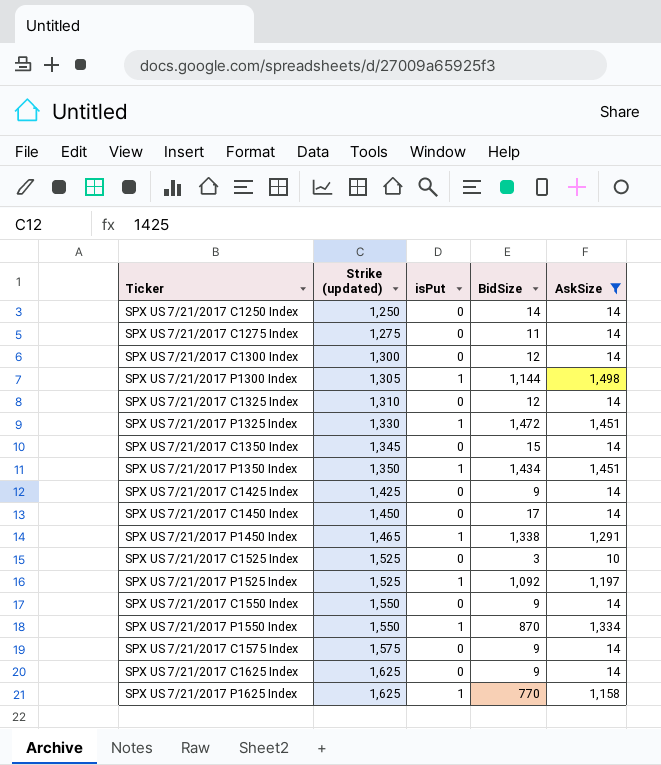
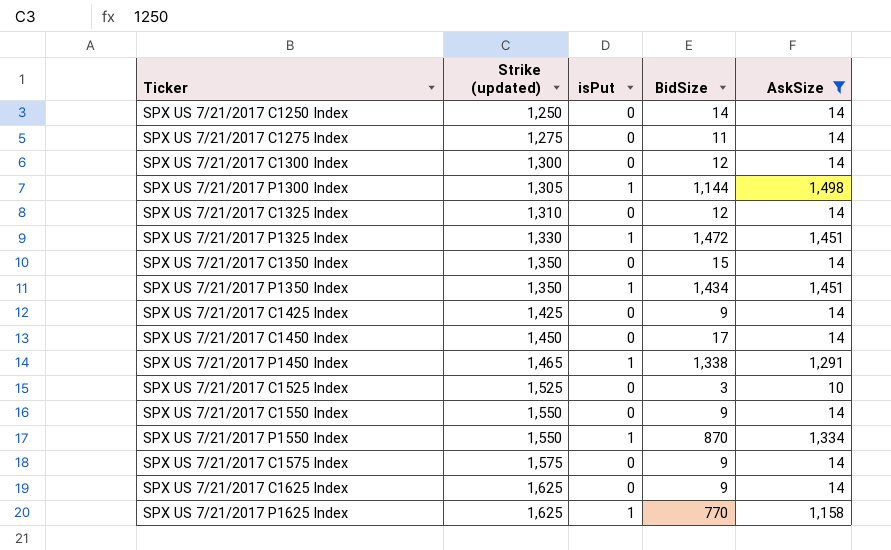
row SPX US 7/21/2017 P1525 Index: 1,525 | 1 | 1,092 | 1,197 -> none
SPX US 7/21/2017 C1350 Index | Strike (updated): 1,345 -> 1,350

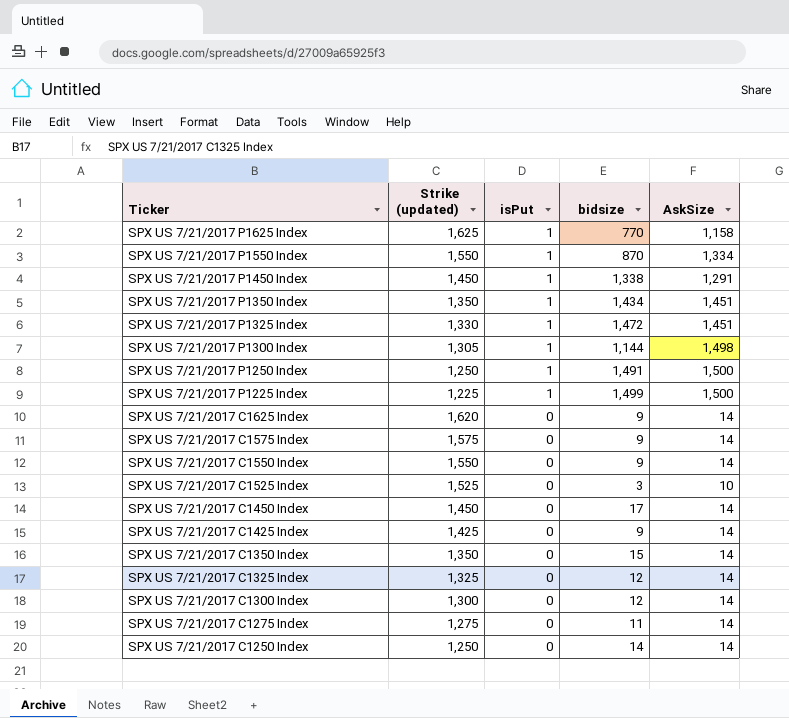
filter: AskSize != 1,500 -> none
row order: Strike (updated) ascending -> Ticker descending
column name: BidSize -> bidsize
SPX US 7/21/2017 P1450 Index | Strike (updated): 1,465 -> 1,450
SPX US 7/21/2017 C1625 Index | Strike (updated): 1,625 -> 1,620
SPX US 7/21/2017 C1325 Index | Strike (updated): 1,310 -> 1,325

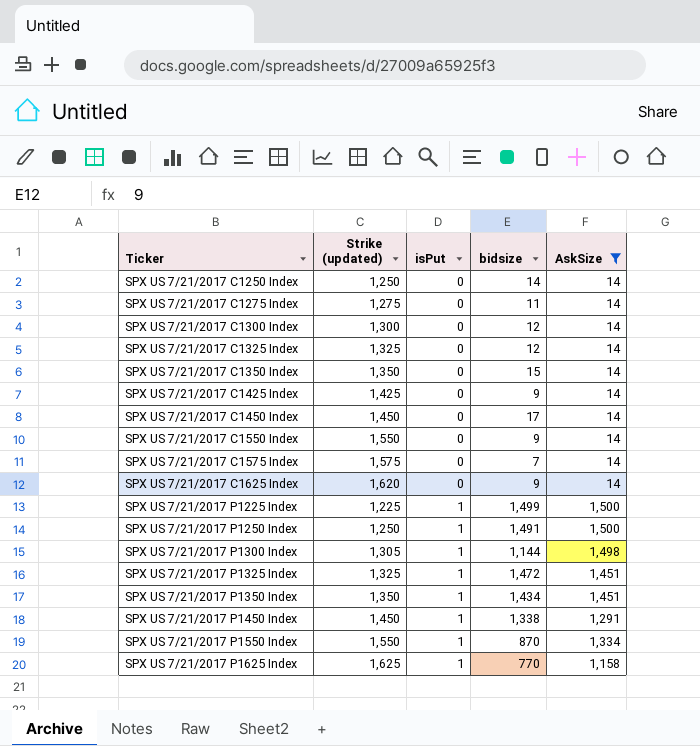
filter: none -> AskSize != 10
row order: Ticker descending -> Ticker ascending
SPX US 7/21/2017 C1575 Index | bidsize: 9 -> 7
SPX US 7/21/2017 P1325 Index | Strike (updated): 1,330 -> 1,325

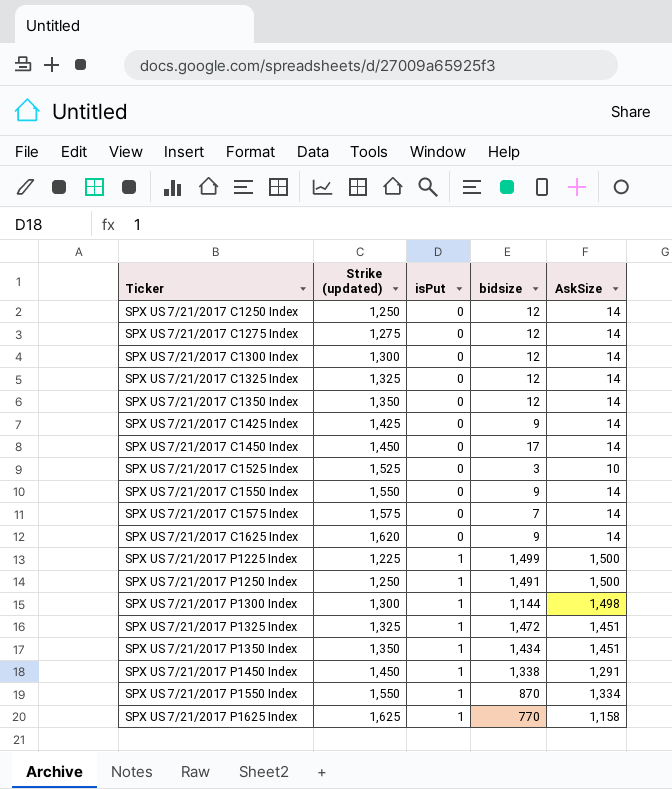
filter: AskSize != 10 -> none
SPX US 7/21/2017 C1250 Index | bidsize: 14 -> 12
SPX US 7/21/2017 C1275 Index | bidsize: 11 -> 12
SPX US 7/21/2017 C1350 Index | bidsize: 15 -> 12
SPX US 7/21/2017 P1300 Index | Strike (updated): 1,305 -> 1,300

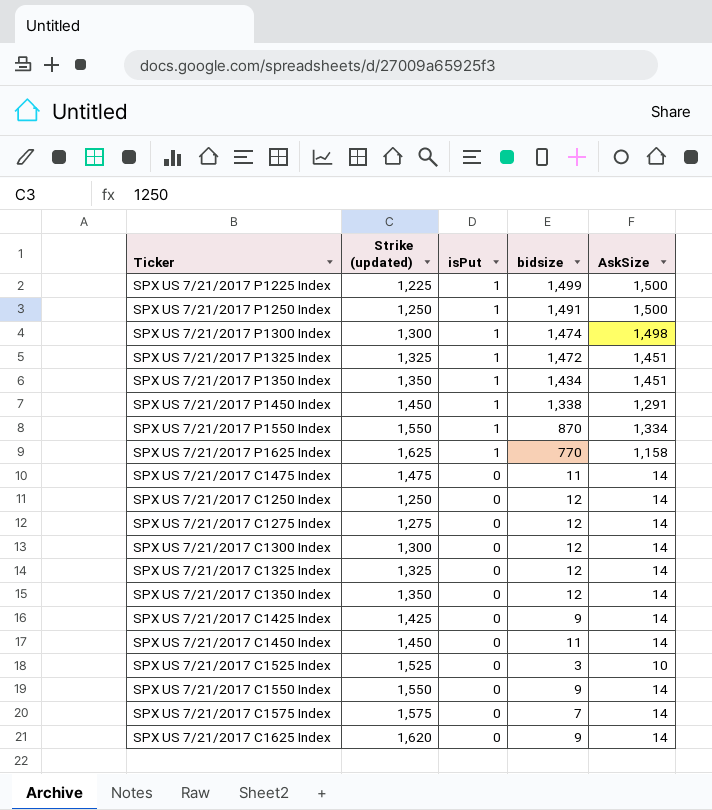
row order: Ticker ascending -> isPut descending
SPX US 7/21/2017 P1300 Index | bidsize: 1,144 -> 1,474
row SPX US 7/21/2017 C1475 Index: none -> 1,475 | 0 | 11 | 14
SPX US 7/21/2017 C1450 Index | bidsize: 17 -> 11

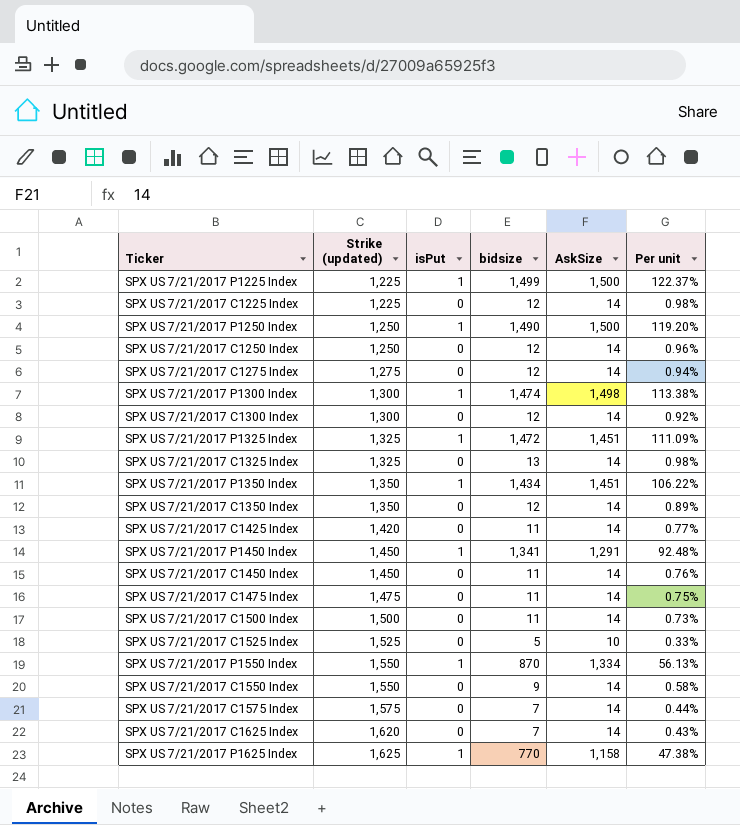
row order: isPut descending -> Strike (updated) ascending
column Per unit | formula: none -> [bidsize] / [Strike (updated)]
row SPX US 7/21/2017 C1225 Index: none -> 1,225 | 0 | 12 | 14 | 0.98%
SPX US 7/21/2017 P1250 Index | bidsize: 1,491 -> 1,490
SPX US 7/21/2017 C1325 Index | bidsize: 12 -> 13
SPX US 7/21/2017 C1425 Index | Strike (updated): 1,425 -> 1,420
SPX US 7/21/2017 C1425 Index | bidsize: 9 -> 11
SPX US 7/21/2017 P1450 Index | bidsize: 1,338 -> 1,341
row SPX US 7/21/2017 C1500 Index: none -> 1,500 | 0 | 11 | 14 | 0.73%
SPX US 7/21/2017 C1525 Index | bidsize: 3 -> 5
SPX US 7/21/2017 C1625 Index | bidsize: 9 -> 7

